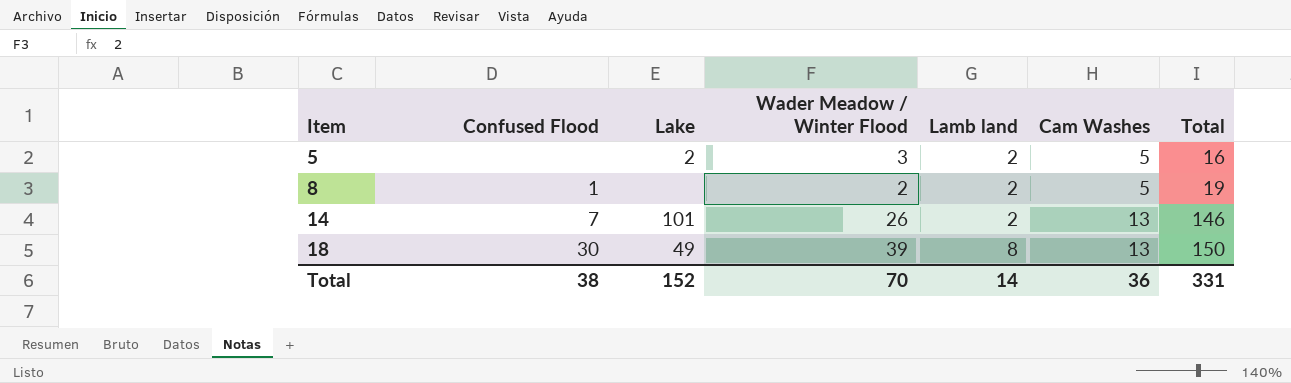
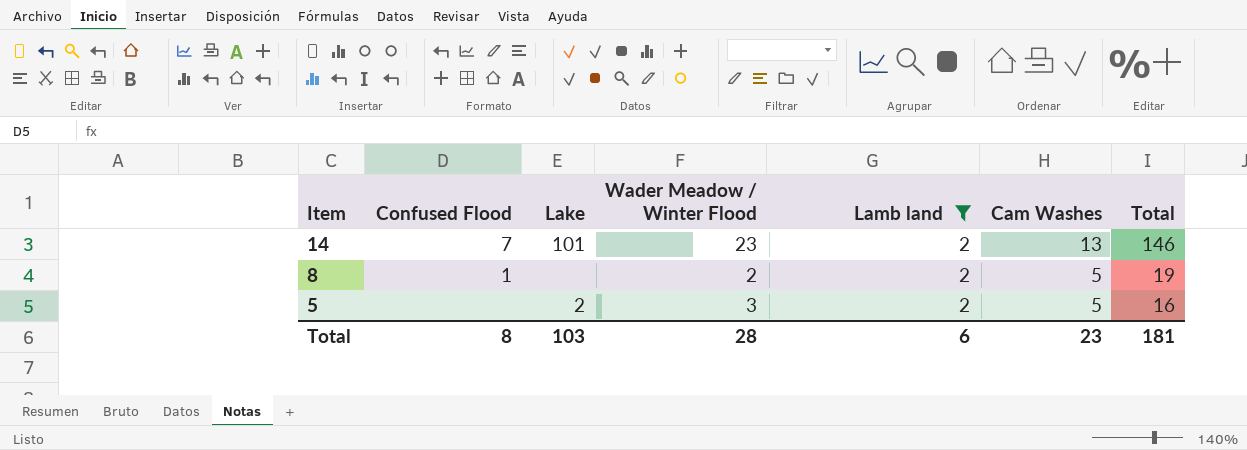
filter: none -> Lamb land = 2
row order: Item ascending -> Item descending
14 | Wader Meadow / Winter Flood: 26 -> 23
Total | Confused Flood: 38 -> 8
Total | Lake: 152 -> 103
Total | Wader Meadow / Winter Flood: 70 -> 28
Total | Lamb land: 14 -> 6
Total | Cam Washes: 36 -> 23
Total | Total: 331 -> 181

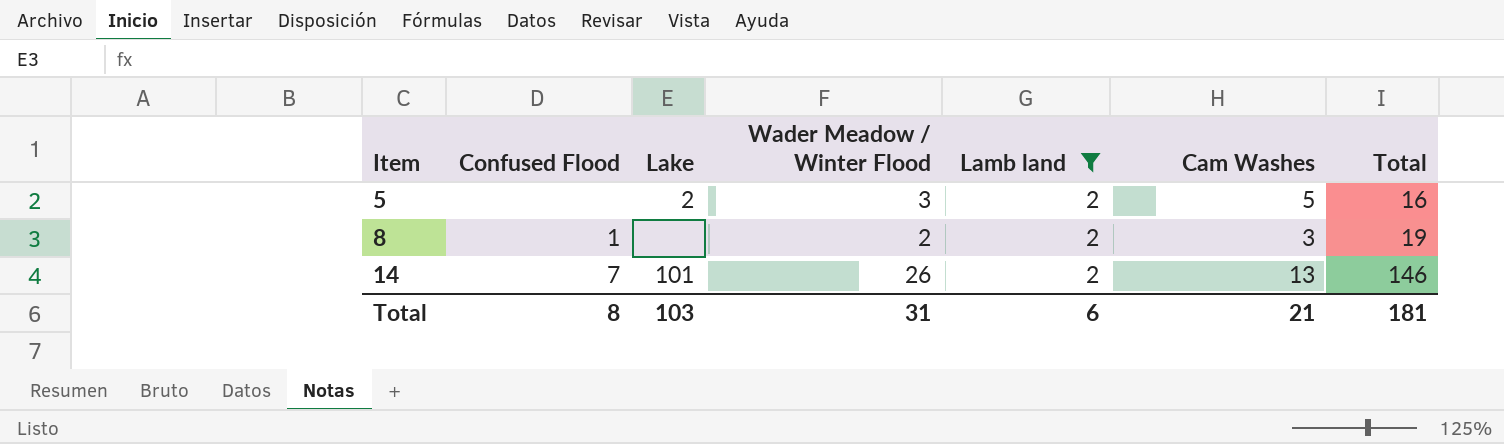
row order: Item descending -> Item ascending
8 | Cam Washes: 5 -> 3
14 | Wader Meadow / Winter Flood: 23 -> 26
Total | Wader Meadow / Winter Flood: 28 -> 31
Total | Cam Washes: 23 -> 21

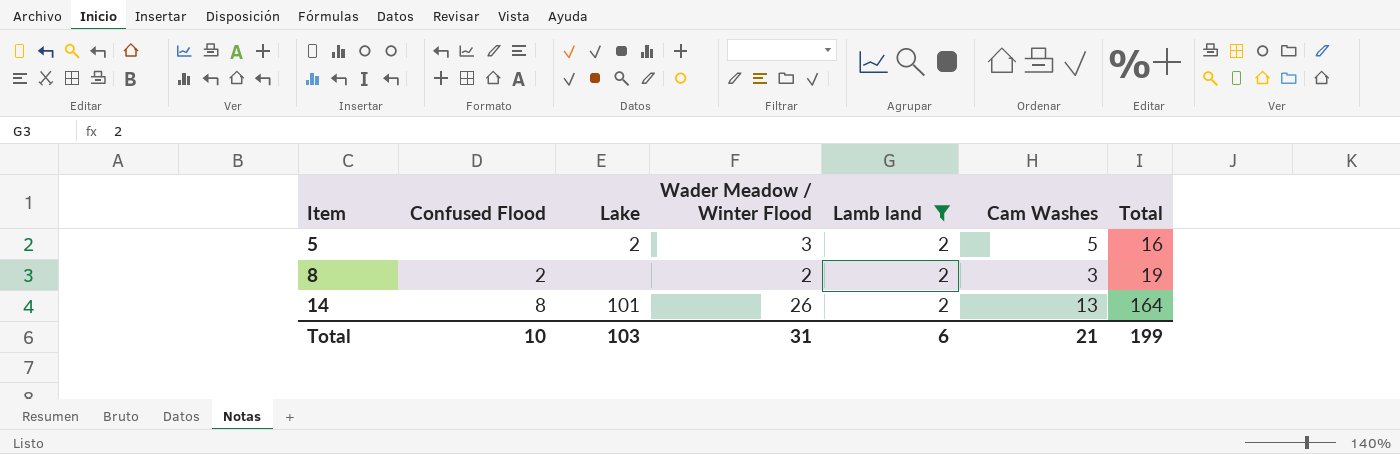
8 | Confused Flood: 1 -> 2
14 | Confused Flood: 7 -> 8
14 | Total: 146 -> 164
Total | Confused Flood: 8 -> 10
Total | Total: 181 -> 199

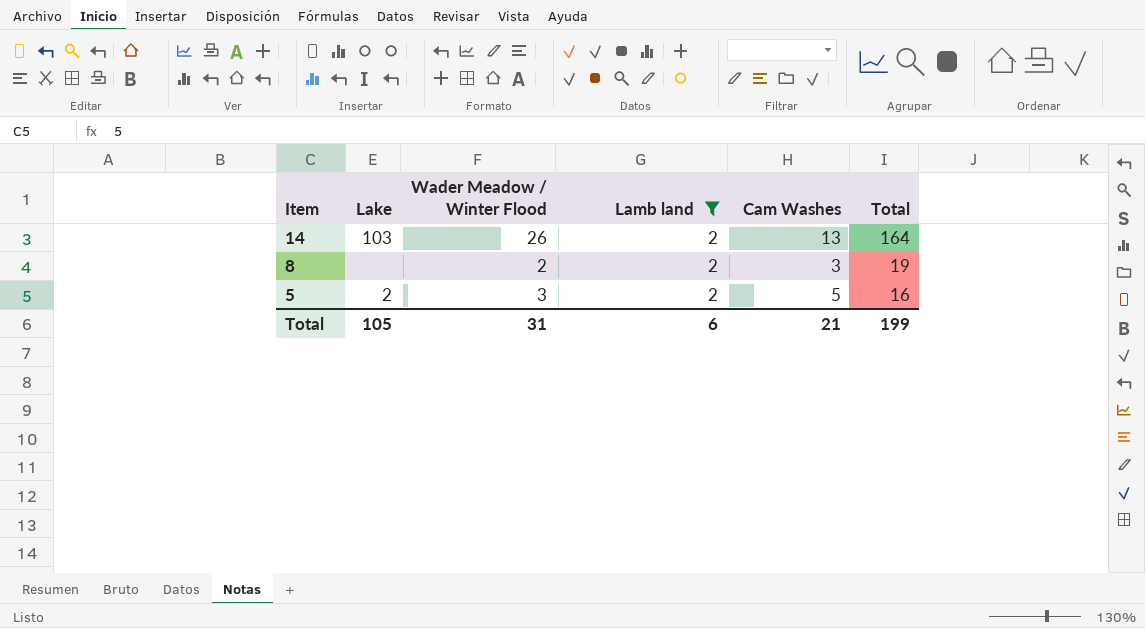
row order: Item ascending -> Item descending
column Confused Flood | position: 2 -> none
14 | Lake: 101 -> 103
Total | Lake: 103 -> 105

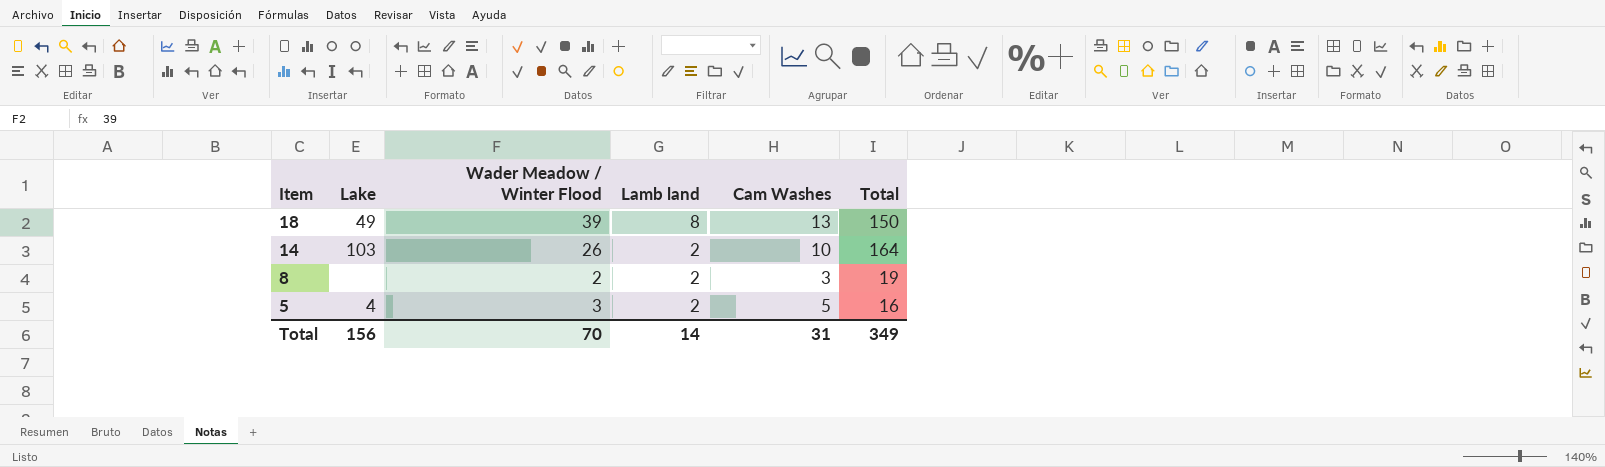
filter: Lamb land = 2 -> none
14 | Cam Washes: 13 -> 10
5 | Lake: 2 -> 4
Total | Lake: 105 -> 156
Total | Wader Meadow / Winter Flood: 31 -> 70
Total | Lamb land: 6 -> 14
Total | Cam Washes: 21 -> 31
Total | Total: 199 -> 349

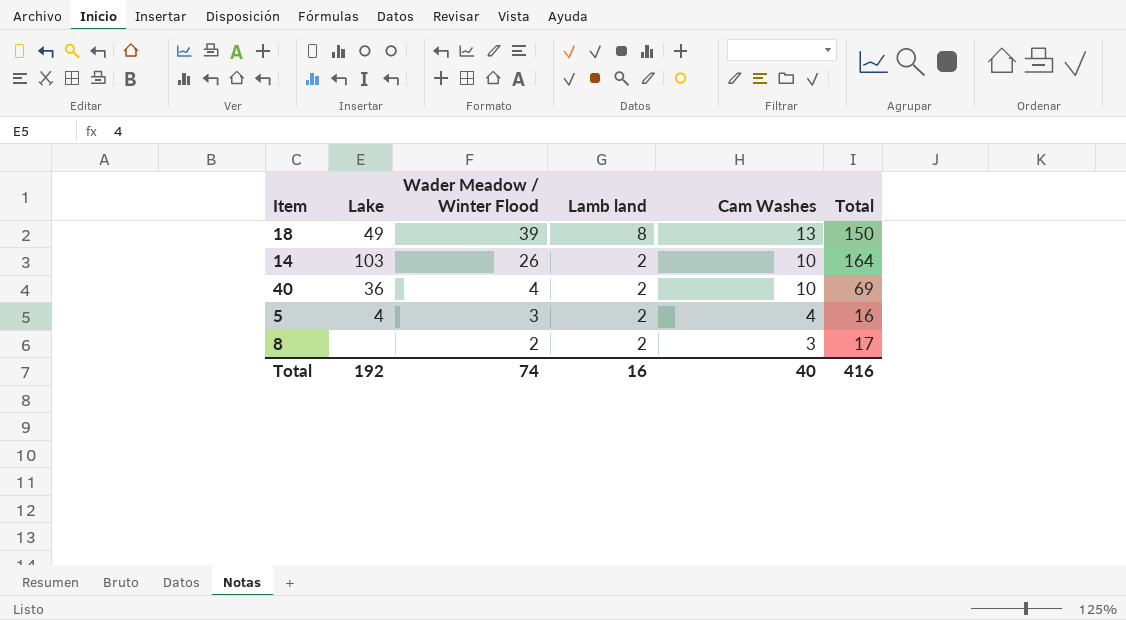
row order: Item descending -> Wader Meadow / Winter Flood descending
row 40: none -> 36 | 4 | 2 | 10 | 69
5 | Cam Washes: 5 -> 4
8 | Total: 19 -> 17
Total | Lake: 156 -> 192
Total | Wader Meadow / Winter Flood: 70 -> 74
Total | Lamb land: 14 -> 16
Total | Cam Washes: 31 -> 40
Total | Total: 349 -> 416

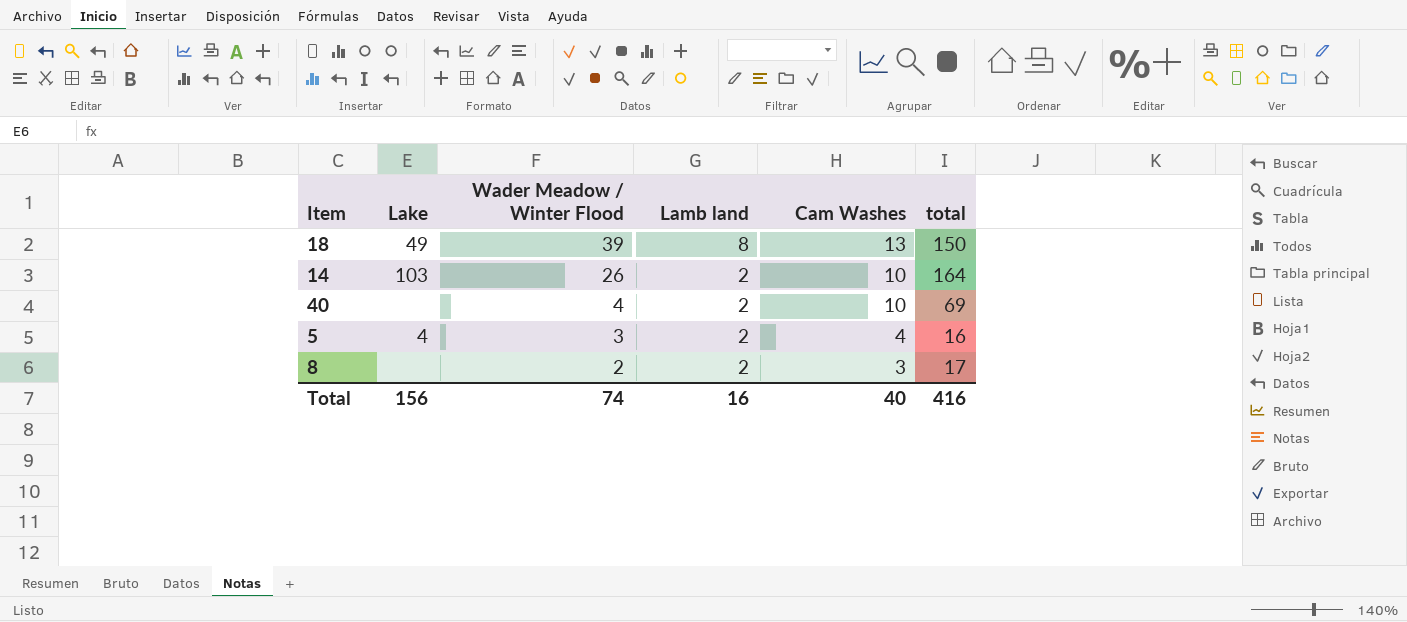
column name: Total -> total
40 | Lake: 36 -> none
Total | Lake: 192 -> 156

